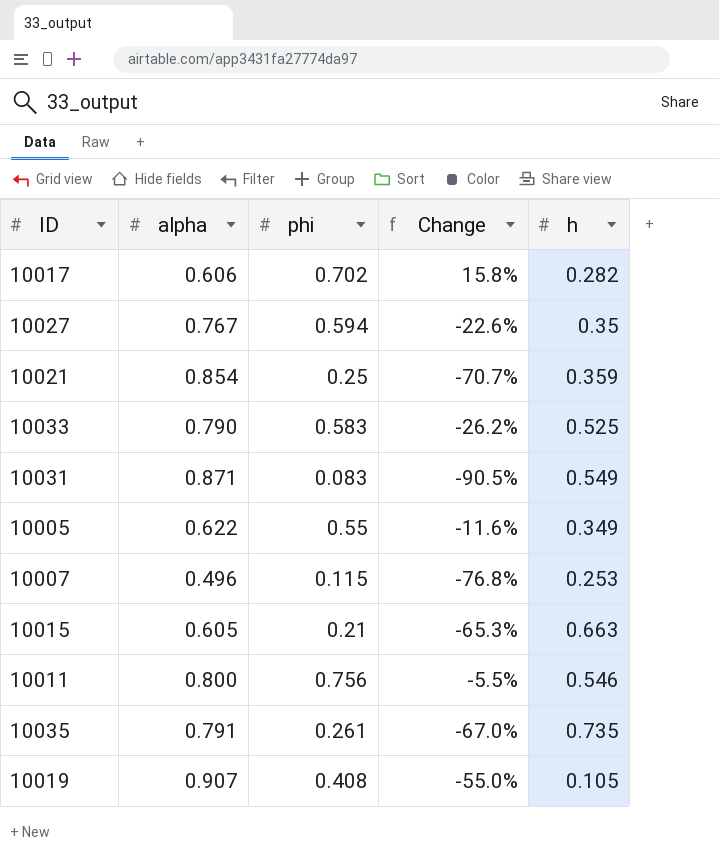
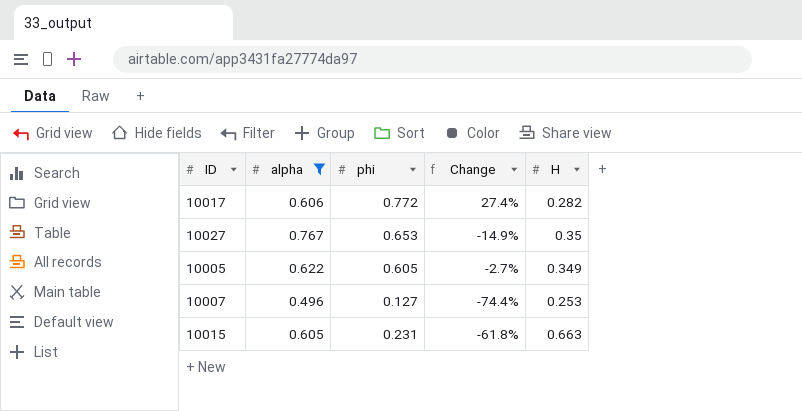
filter: none -> alpha <= 0.767
column name: h -> H
10017 | phi: 0.702 -> 0.772
10017 | Change: 15.8% -> 27.4%
10027 | phi: 0.594 -> 0.653
10027 | Change: -22.6% -> -14.9%
10005 | phi: 0.55 -> 0.605
10005 | Change: -11.6% -> -2.7%
10007 | phi: 0.115 -> 0.127
10007 | Change: -76.8% -> -74.4%
10015 | phi: 0.21 -> 0.231
10015 | Change: -65.3% -> -61.8%

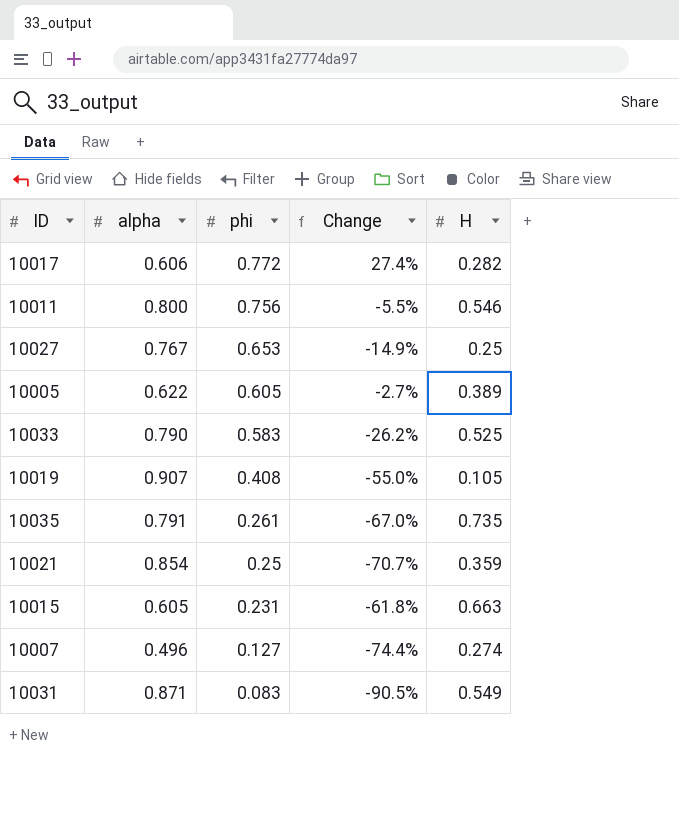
filter: alpha <= 0.767 -> none
row order: none -> phi descending
10027 | H: 0.35 -> 0.25
10005 | H: 0.349 -> 0.389
10007 | H: 0.253 -> 0.274

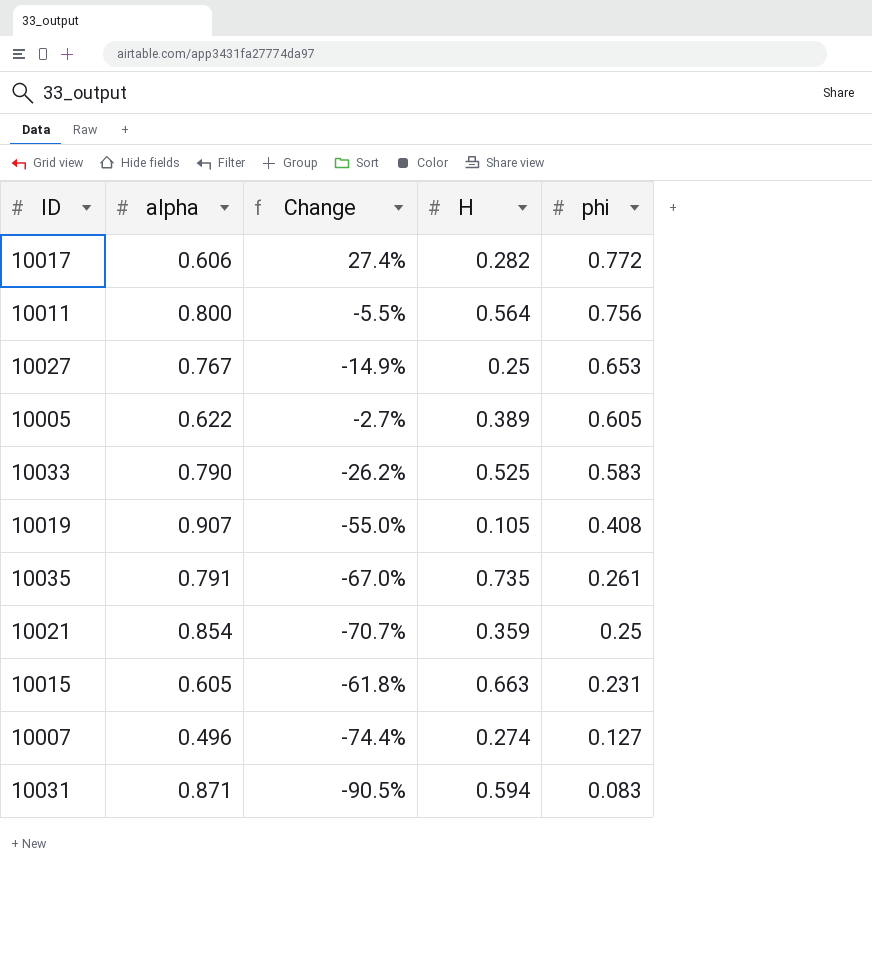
column phi | position: 3 -> 5
10011 | H: 0.546 -> 0.564
10031 | H: 0.549 -> 0.594

